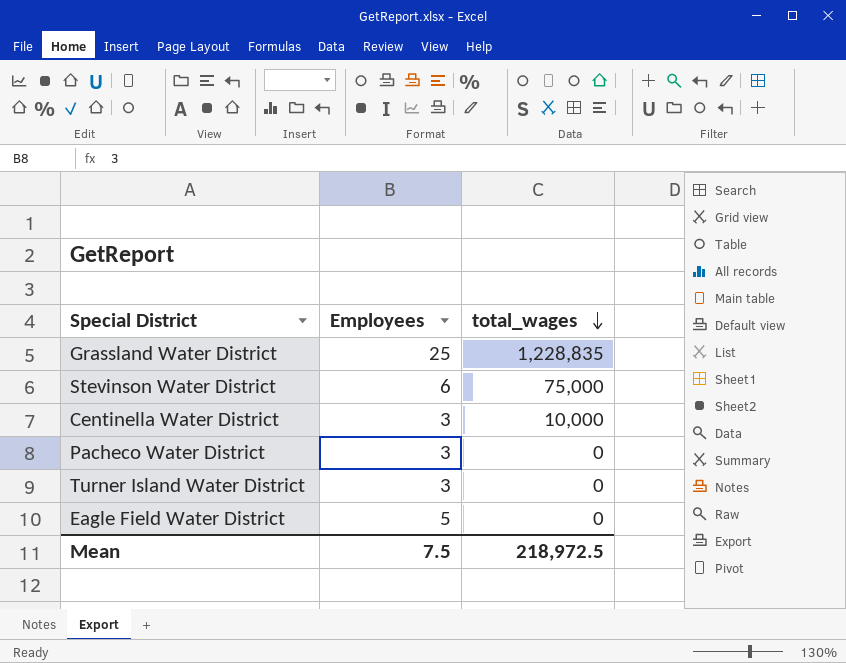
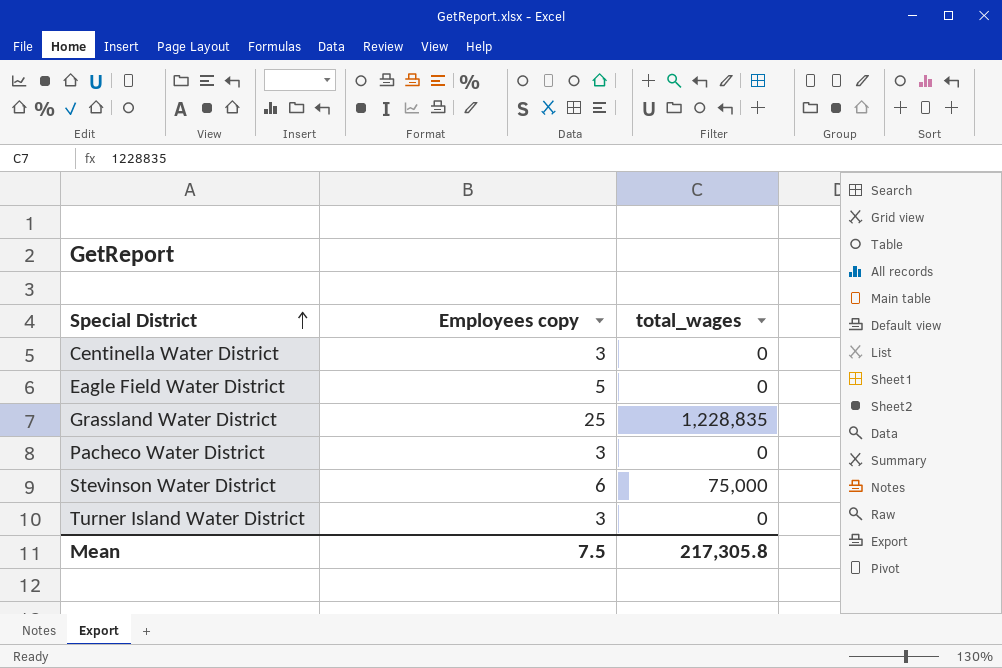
row order: total_wages descending -> Special District ascending
column name: Employees -> Employees copy
Centinella Water District | total_wages: 10,000 -> 0
Mean | total_wages: 218,972.5 -> 217,305.8

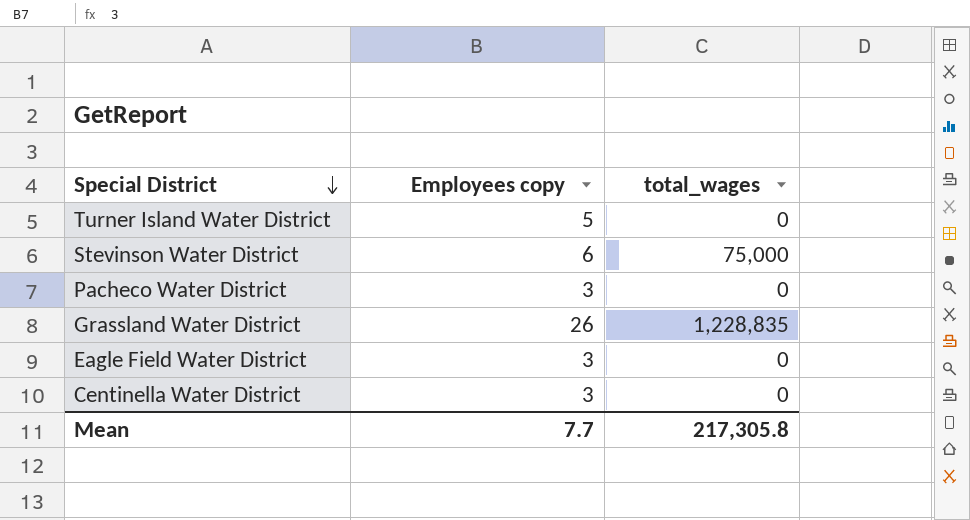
row order: Special District ascending -> Special District descending
Turner Island Water District | Employees copy: 3 -> 5
Grassland Water District | Employees copy: 25 -> 26
Eagle Field Water District | Employees copy: 5 -> 3
Mean | Employees copy: 7.5 -> 7.7

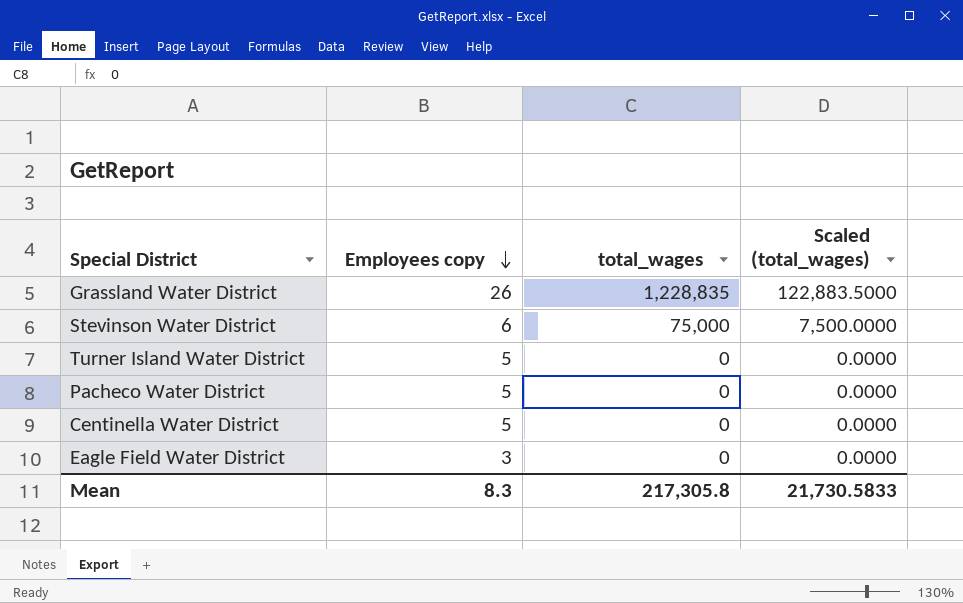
row order: Special District descending -> Employees copy descending
column Scaled (total_wages) | formula: none -> [total_wages] * 0.1
Pacheco Water District | Employees copy: 3 -> 5
Centinella Water District | Employees copy: 3 -> 5
Mean | Employees copy: 7.7 -> 8.3

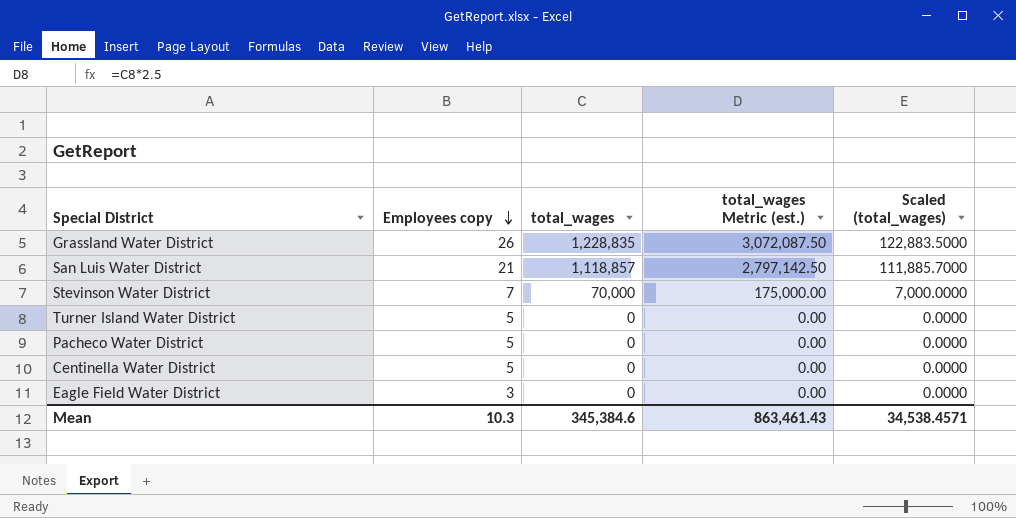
column total_wages Metric (est.) | formula: none -> [total_wages] * 2.5
row San Luis Water District: none -> 21 | 1,118,857 | 2,797,142.50 | 111,885.7000
Stevinson Water District | Employees copy: 6 -> 7
Stevinson Water District | total_wages: 75,000 -> 70,000
Stevinson Water District | Scaled (total_wages): 7,500.0000 -> 7,000.0000
Mean | Employees copy: 8.3 -> 10.3
Mean | total_wages: 217,305.8 -> 345,384.6
Mean | Scaled (total_wages): 21,730.5833 -> 34,538.4571

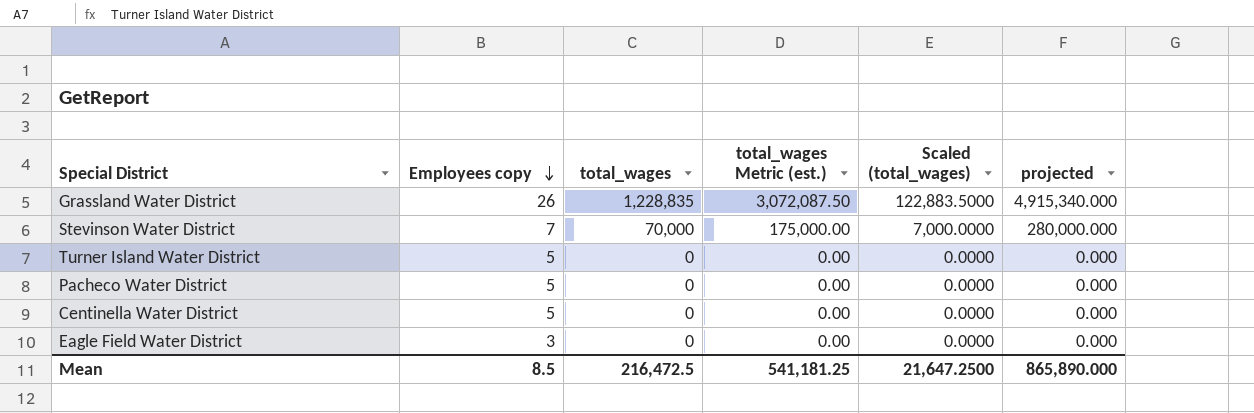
column projected | formula: none -> [total_wages] * 4
row San Luis Water District: 21 | 1,118,857 | 2,797,142.50 | 111,885.7000 -> none
Mean | Employees copy: 10.3 -> 8.5
Mean | total_wages: 345,384.6 -> 216,472.5
Mean | total_wages Metric (est.): 863,461.43 -> 541,181.25
Mean | Scaled (total_wages): 34,538.4571 -> 21,647.2500

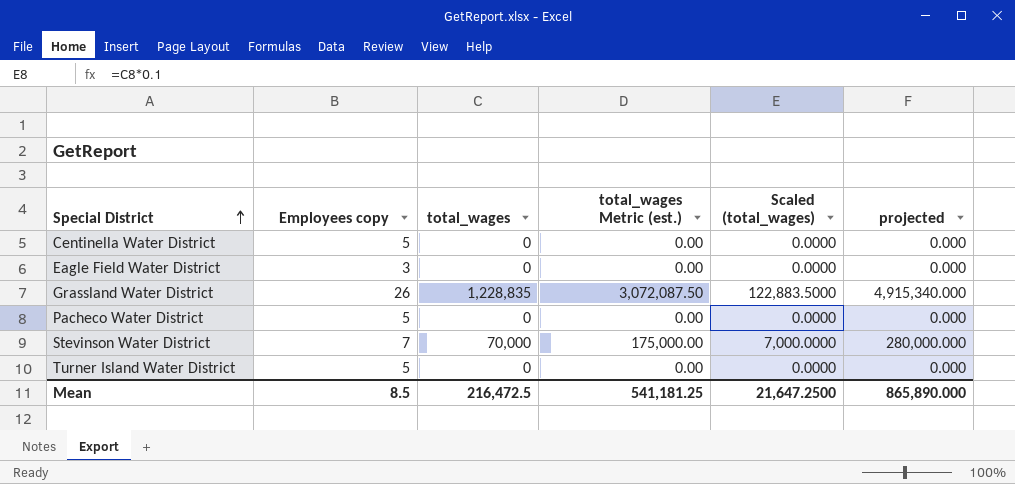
row order: Employees copy descending -> Special District ascending

